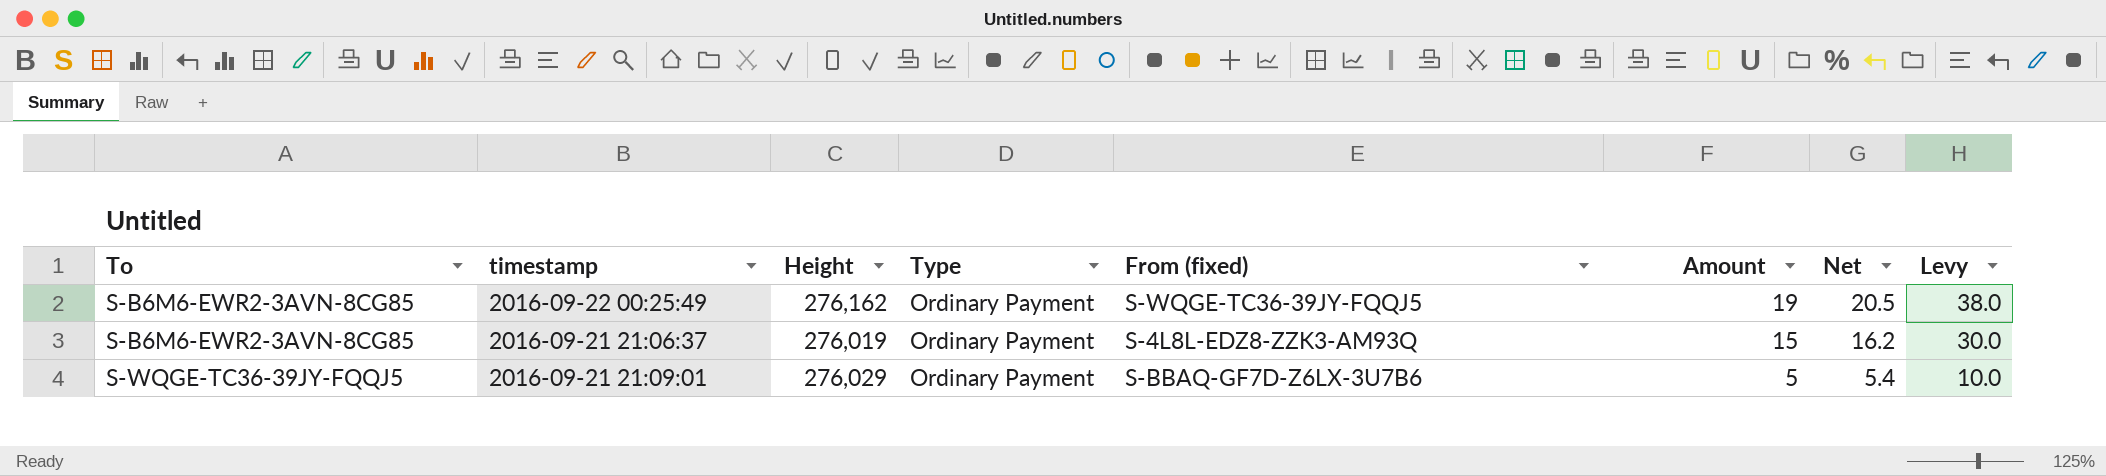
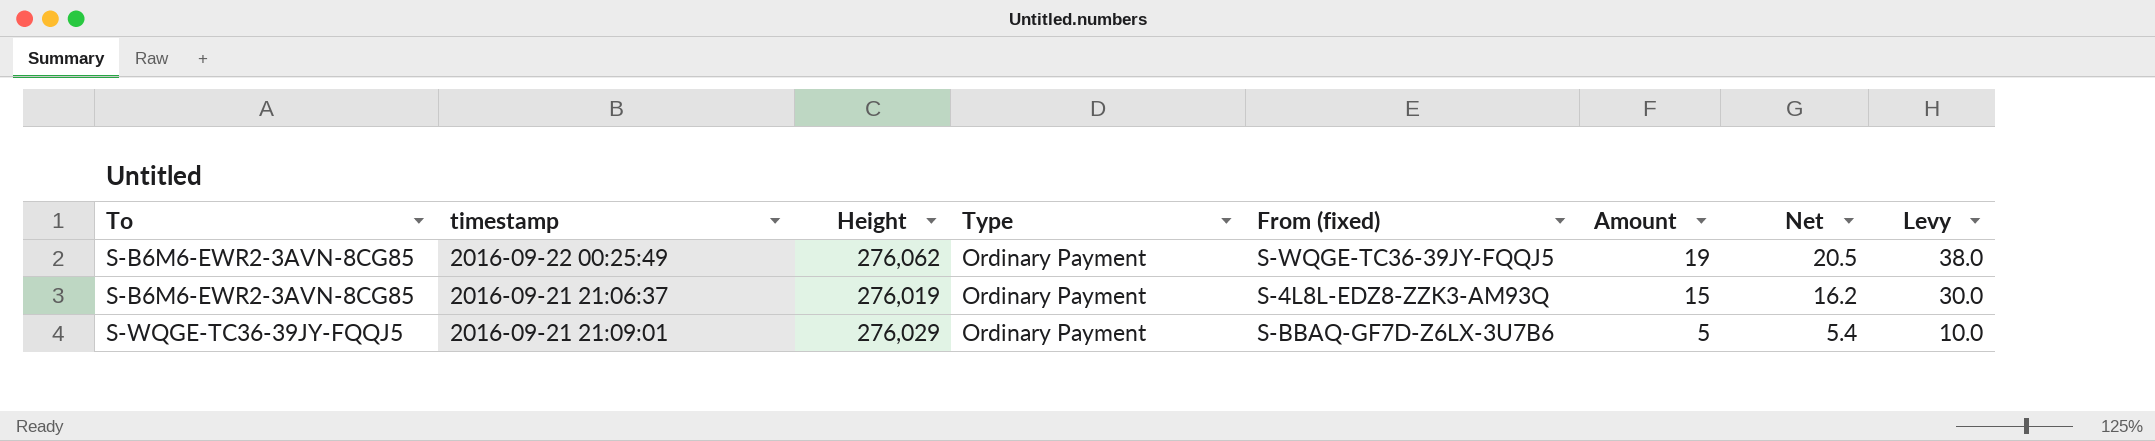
2016-09-22 00:25:49 | Height: 276,162 -> 276,062

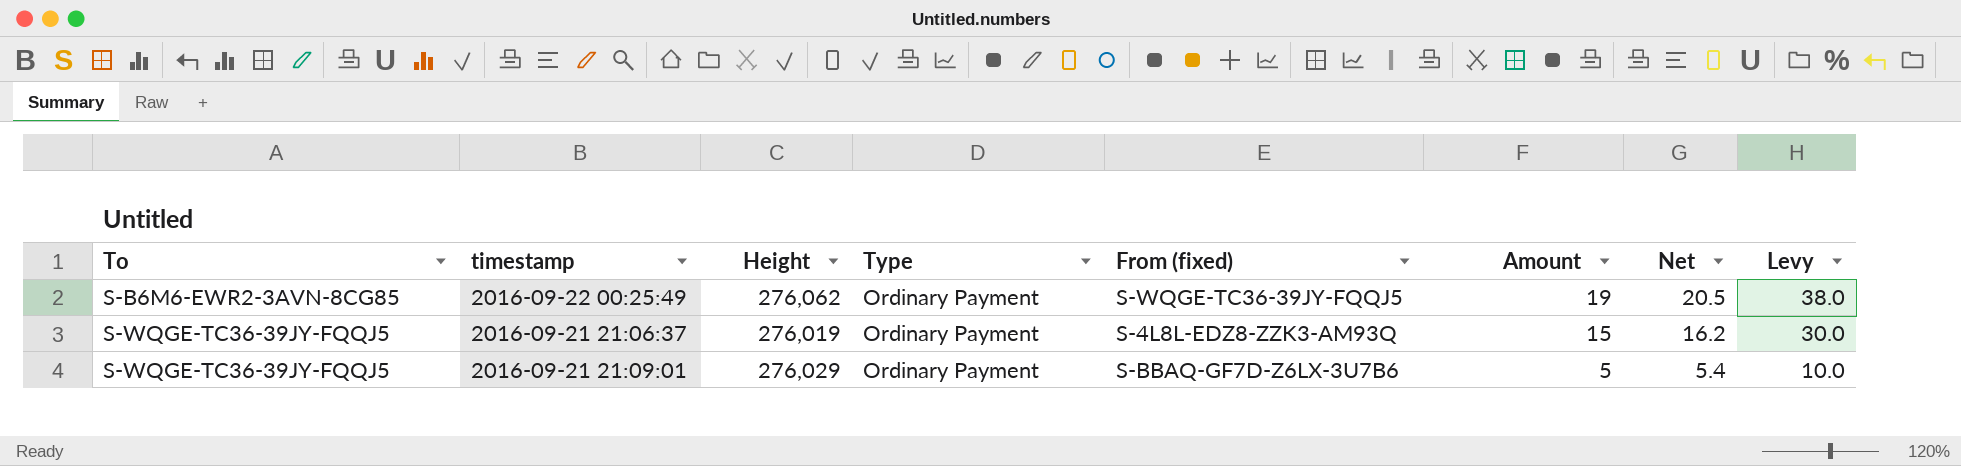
2016-09-21 21:06:37 | To: S-B6M6-EWR2-3AVN-8CG85 -> S-WQGE-TC36-39JY-FQQJ5

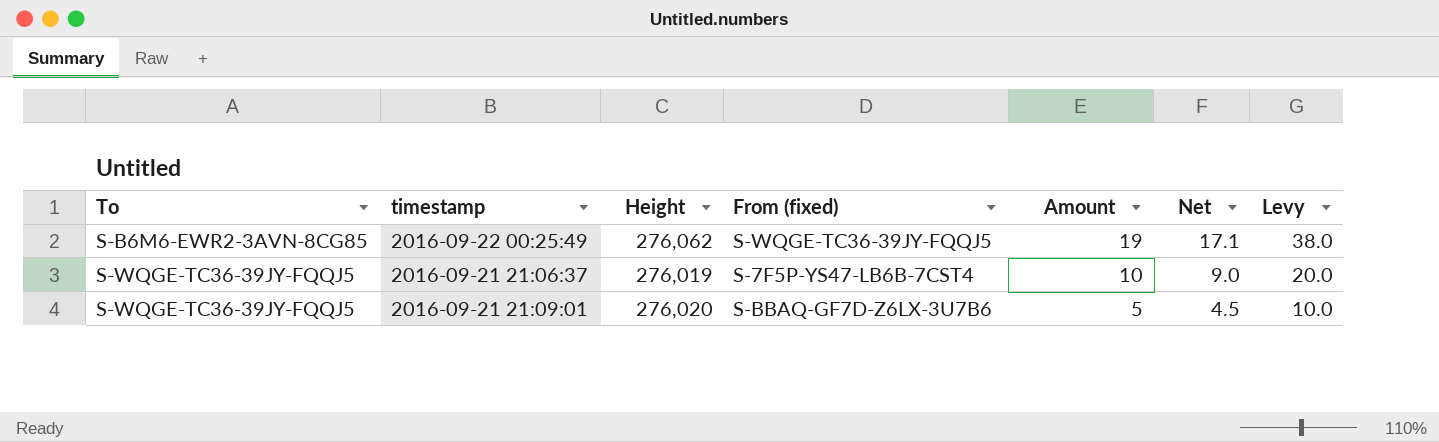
column Type | position: 4 -> none
column Net | formula: [Amount] * 1.08 -> [Amount] * 0.9
2016-09-21 21:06:37 | From (fixed): S-4L8L-EDZ8-ZZK3-AM93Q -> S-7F5P-YS47-LB6B-7CST4
2016-09-21 21:06:37 | Amount: 15 -> 10
2016-09-21 21:06:37 | Levy: 30.0 -> 20.0
2016-09-21 21:09:01 | Height: 276,029 -> 276,020

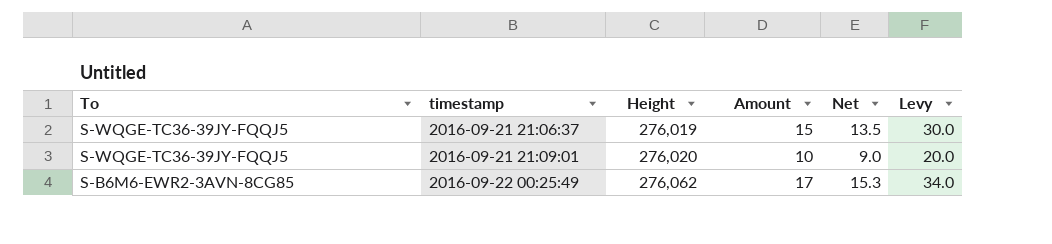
row order: To ascending -> To descending
column From (fixed) | position: 4 -> none
2016-09-21 21:06:37 | Amount: 10 -> 15
2016-09-21 21:06:37 | Net: 9.0 -> 13.5
2016-09-21 21:06:37 | Levy: 20.0 -> 30.0
2016-09-21 21:09:01 | Amount: 5 -> 10
2016-09-21 21:09:01 | Net: 4.5 -> 9.0
2016-09-21 21:09:01 | Levy: 10.0 -> 20.0
2016-09-22 00:25:49 | Amount: 19 -> 17
2016-09-22 00:25:49 | Net: 17.1 -> 15.3
2016-09-22 00:25:49 | Levy: 38.0 -> 34.0

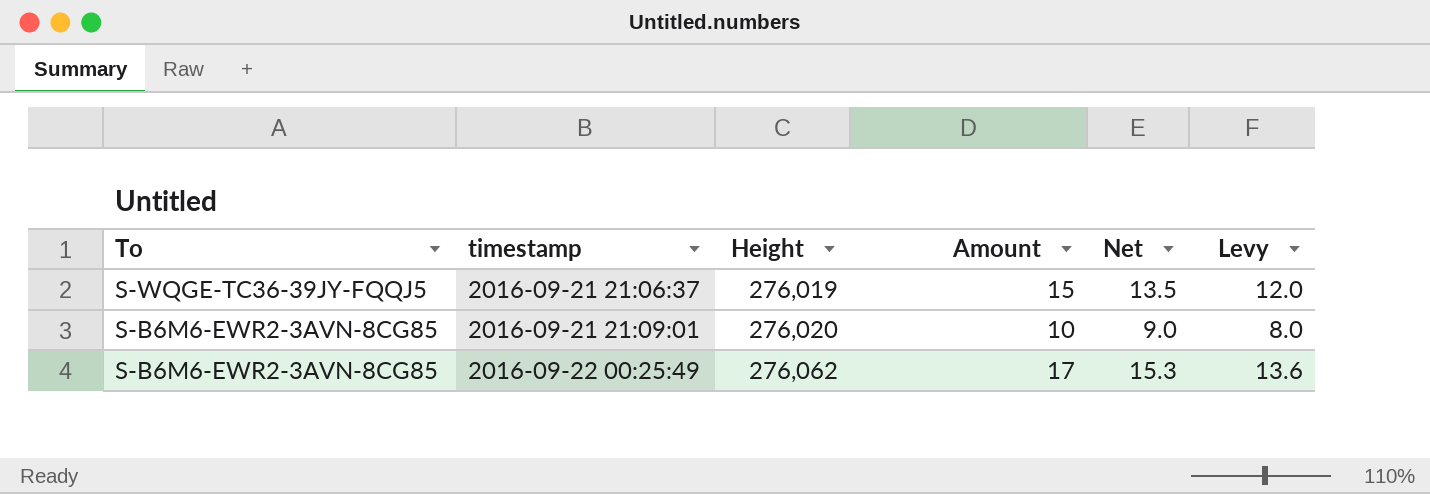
column Levy | formula: [Amount] * 2 -> [Amount] * 0.8
2016-09-21 21:09:01 | To: S-WQGE-TC36-39JY-FQQJ5 -> S-B6M6-EWR2-3AVN-8CG85

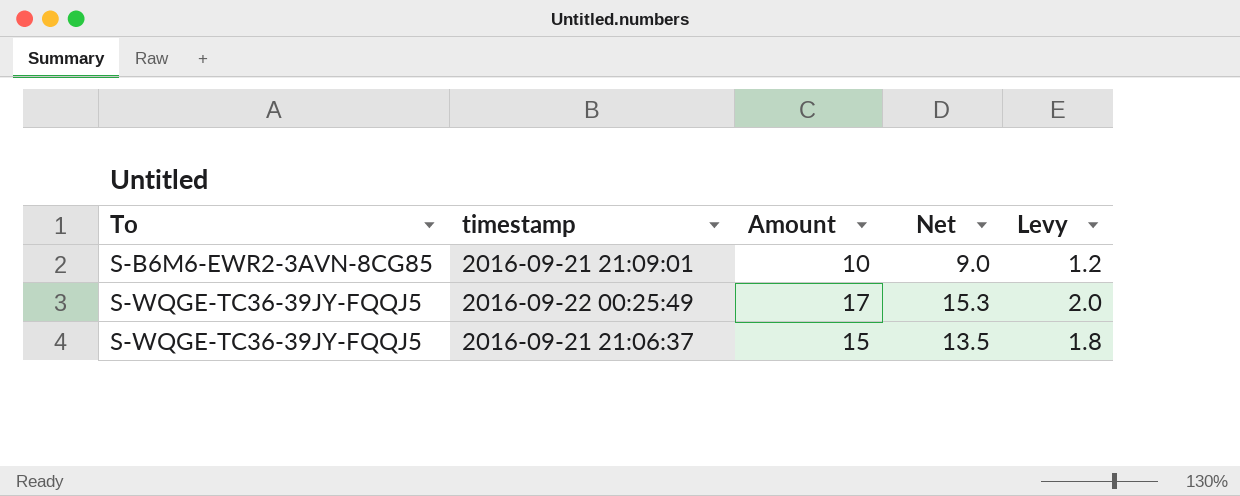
row order: To descending -> To ascending
column Height | position: 3 -> none
column Levy | formula: [Amount] * 0.8 -> [Amount] * 0.12
2016-09-22 00:25:49 | To: S-B6M6-EWR2-3AVN-8CG85 -> S-WQGE-TC36-39JY-FQQJ5

